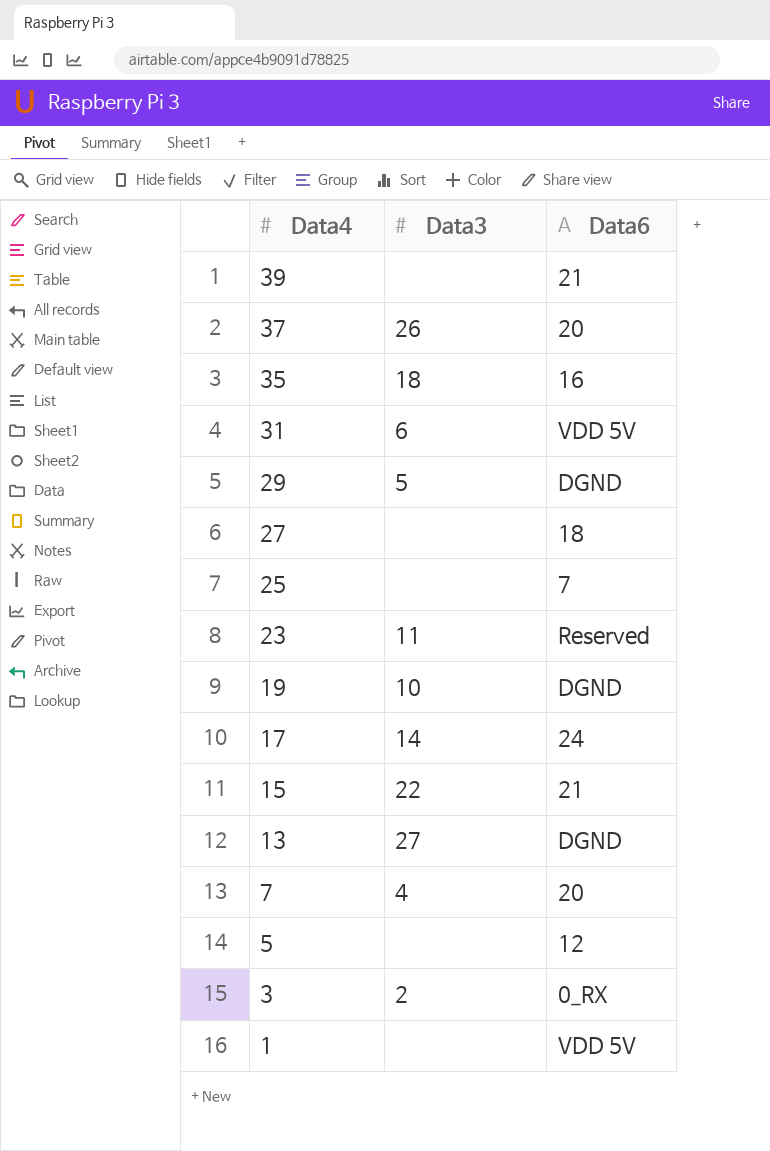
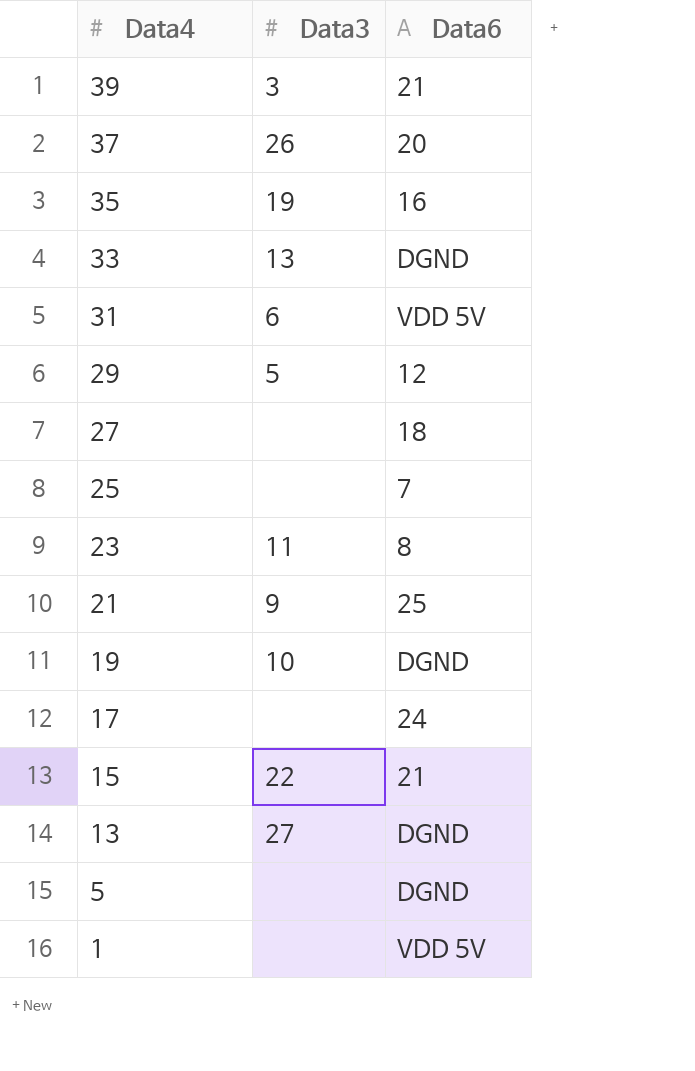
row 7: 4 | 20 -> none
row 3: 2 | 0_RX -> none
39 | Data3: none -> 3
35 | Data3: 18 -> 19
row 33: none -> 13 | DGND
29 | Data6: DGND -> 12
23 | Data6: Reserved -> 8
row 21: none -> 9 | 25
17 | Data3: 14 -> none
5 | Data6: 12 -> DGND

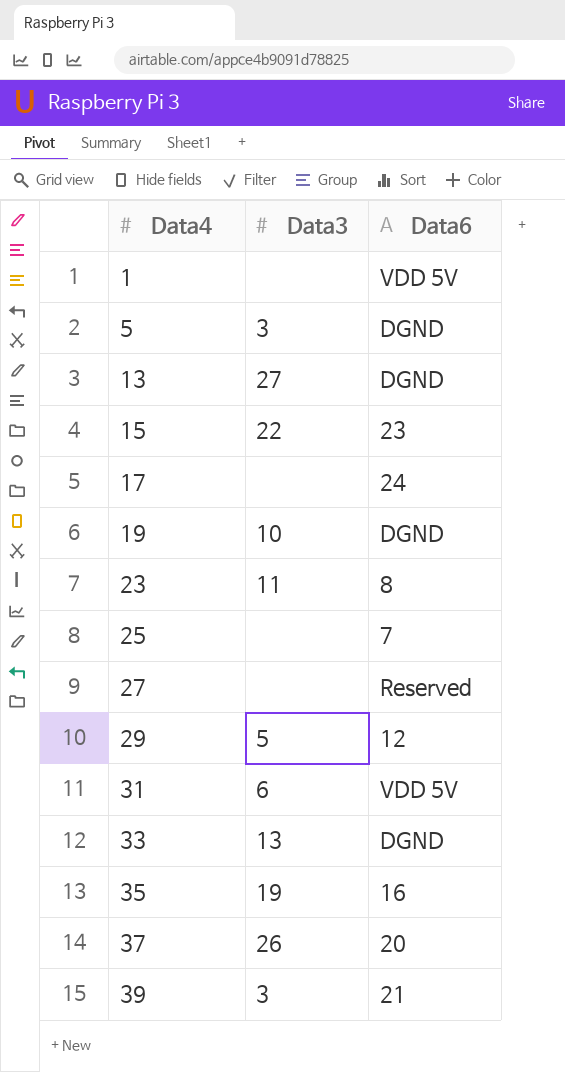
row order: Data4 descending -> Data4 ascending
row 21: 9 | 25 -> none
5 | Data3: none -> 3
15 | Data6: 21 -> 23
27 | Data6: 18 -> Reserved

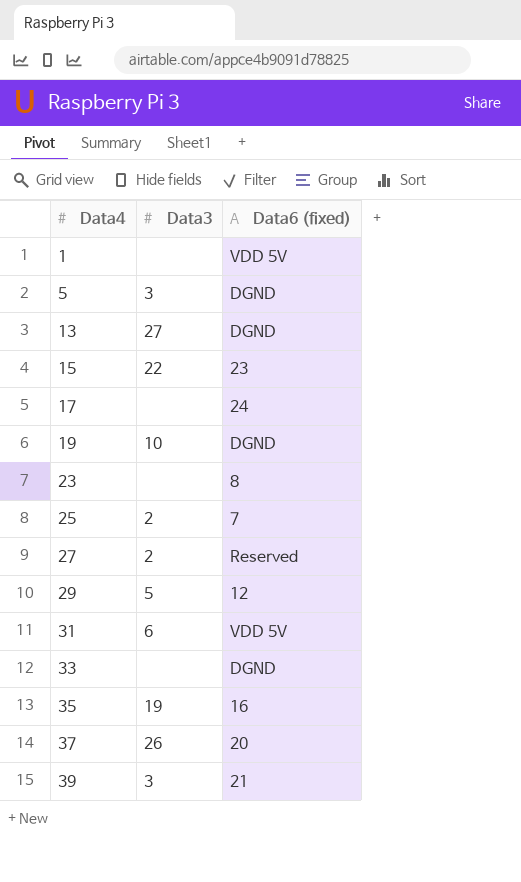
column name: Data6 -> Data6 (fixed)
23 | Data3: 11 -> none
25 | Data3: none -> 2
27 | Data3: none -> 2
33 | Data3: 13 -> none

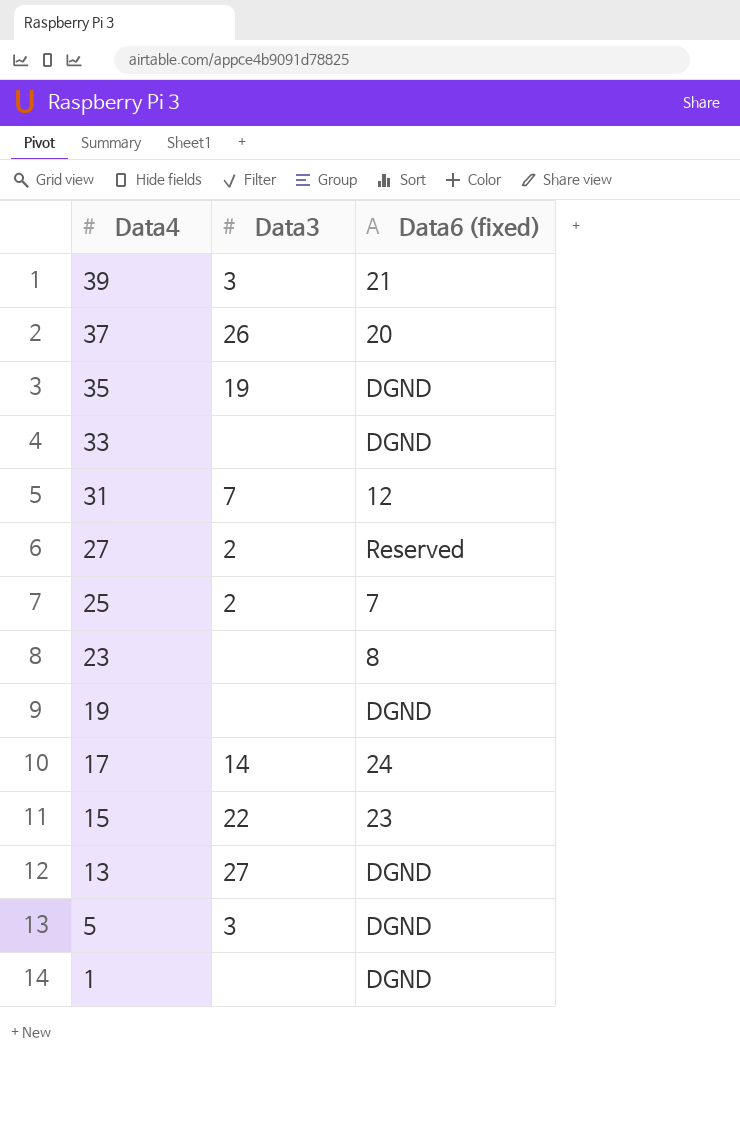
row order: Data4 ascending -> Data4 descending
row 29: 5 | 12 -> none
35 | Data6 (fixed): 16 -> DGND
31 | Data3: 6 -> 7
31 | Data6 (fixed): VDD 5V -> 12
19 | Data3: 10 -> none
17 | Data3: none -> 14
1 | Data6 (fixed): VDD 5V -> DGND

